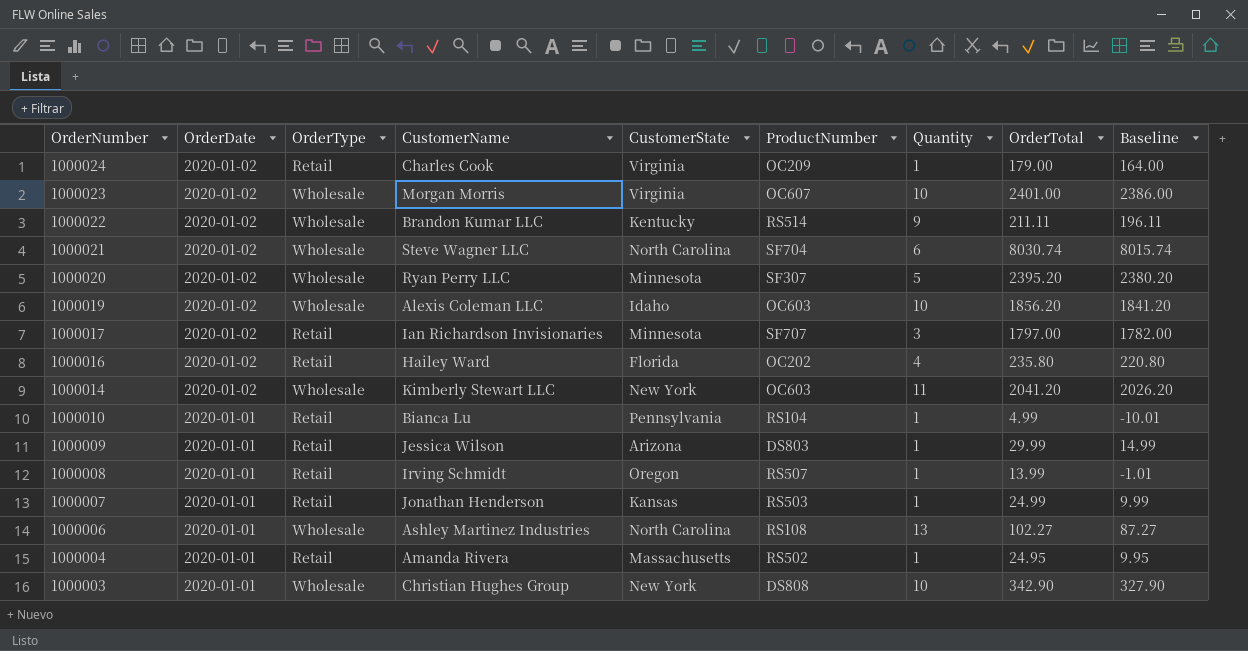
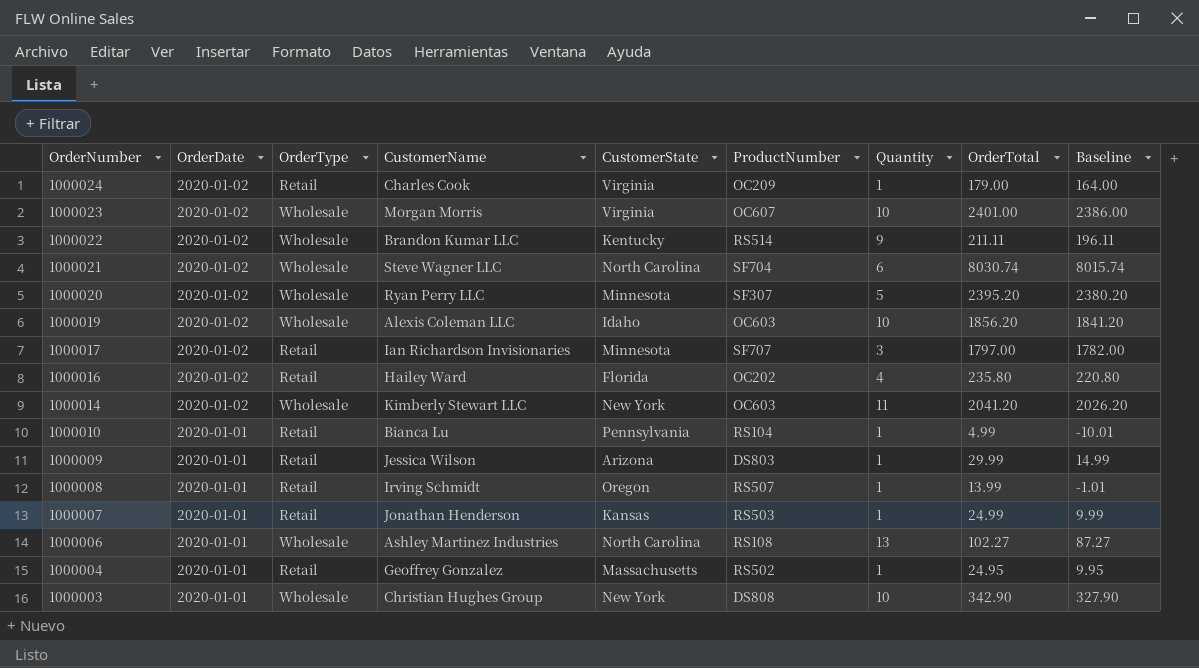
1000004 | CustomerName: Amanda Rivera -> Geoffrey Gonzalez

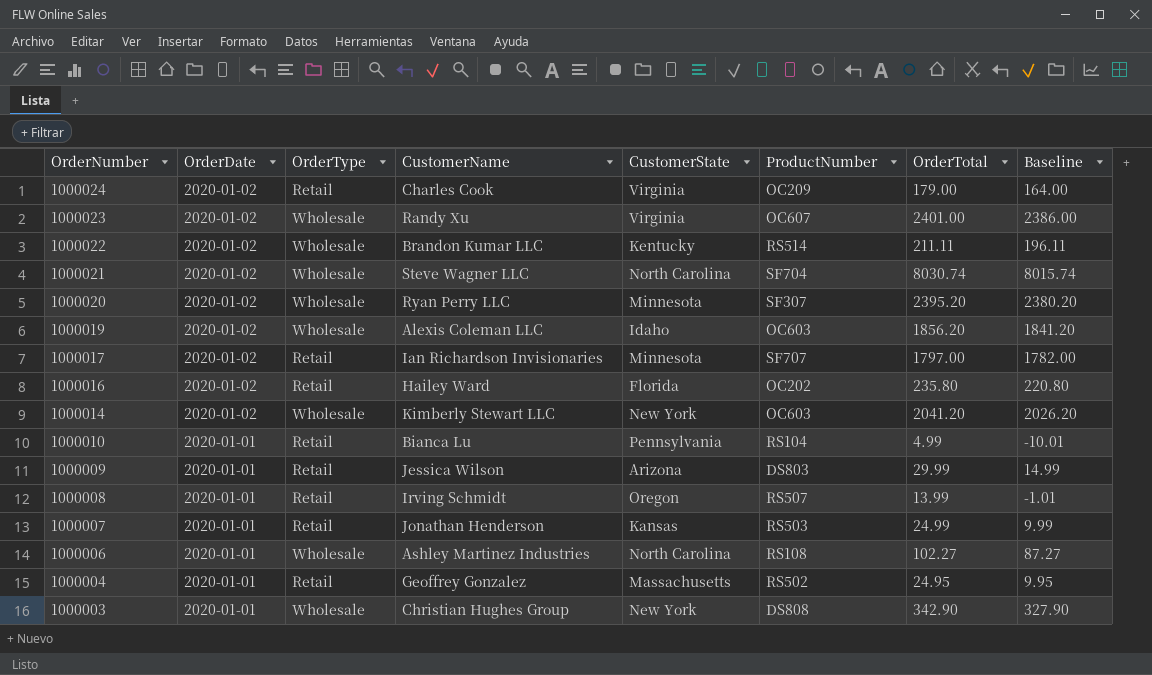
column Quantity | position: 7 -> none
1000023 | CustomerName: Morgan Morris -> Randy Xu

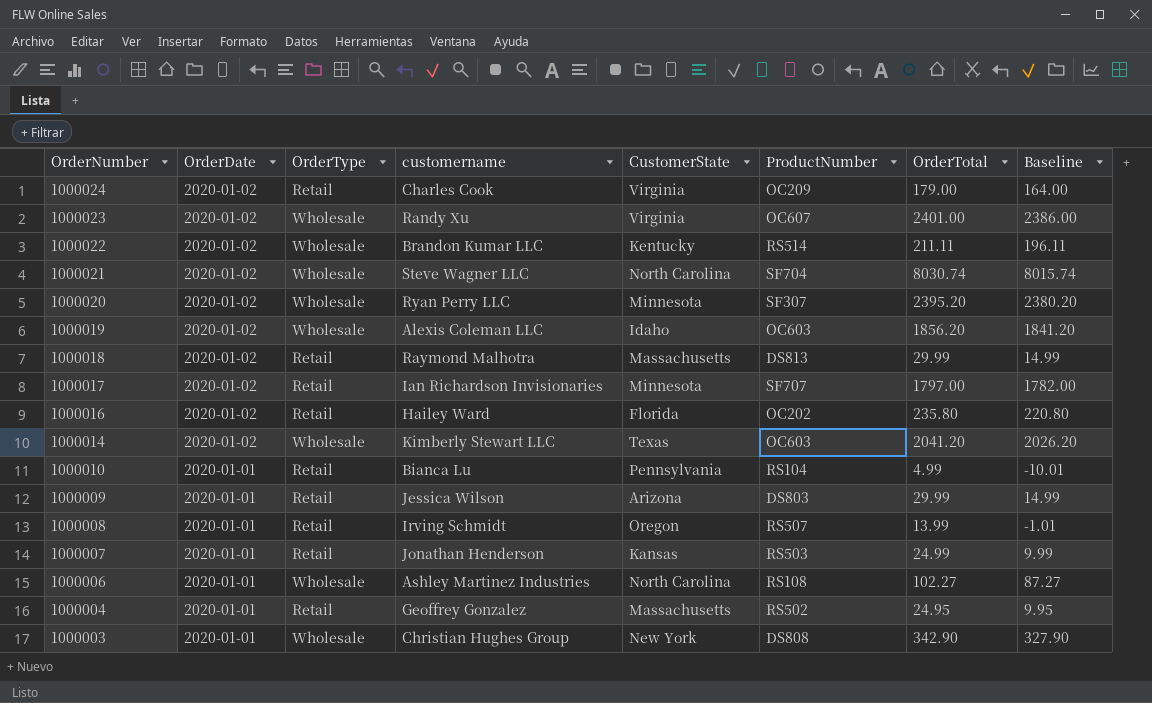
column name: CustomerName -> customername
row 1000018: none -> 2020-01-02 | Retail | Raymond Malhotra | Massachusetts | DS813 | 29.99 | 14.99
1000014 | CustomerState: New York -> Texas

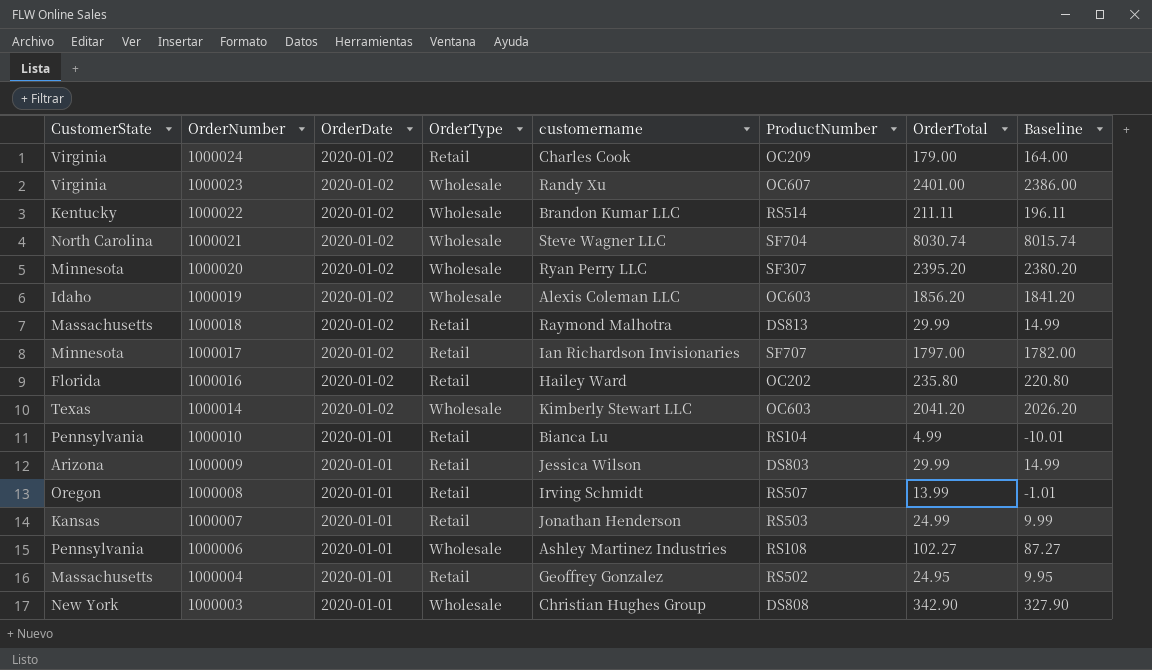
column CustomerState | position: 5 -> 1
1000006 | CustomerState: North Carolina -> Pennsylvania

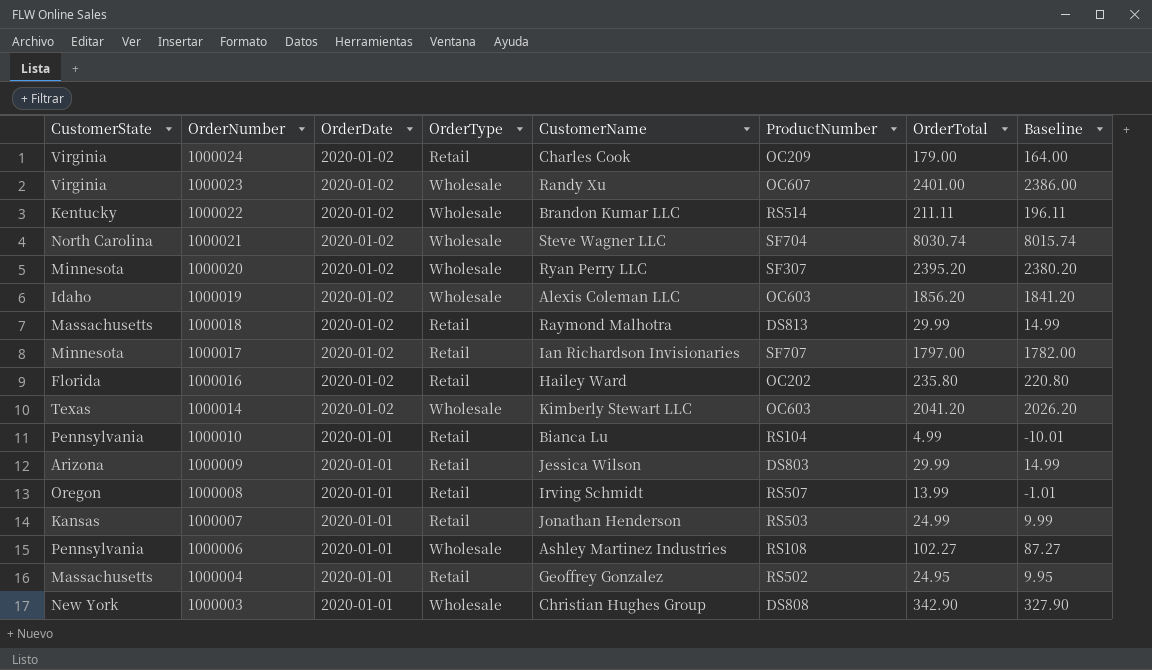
column name: customername -> CustomerName

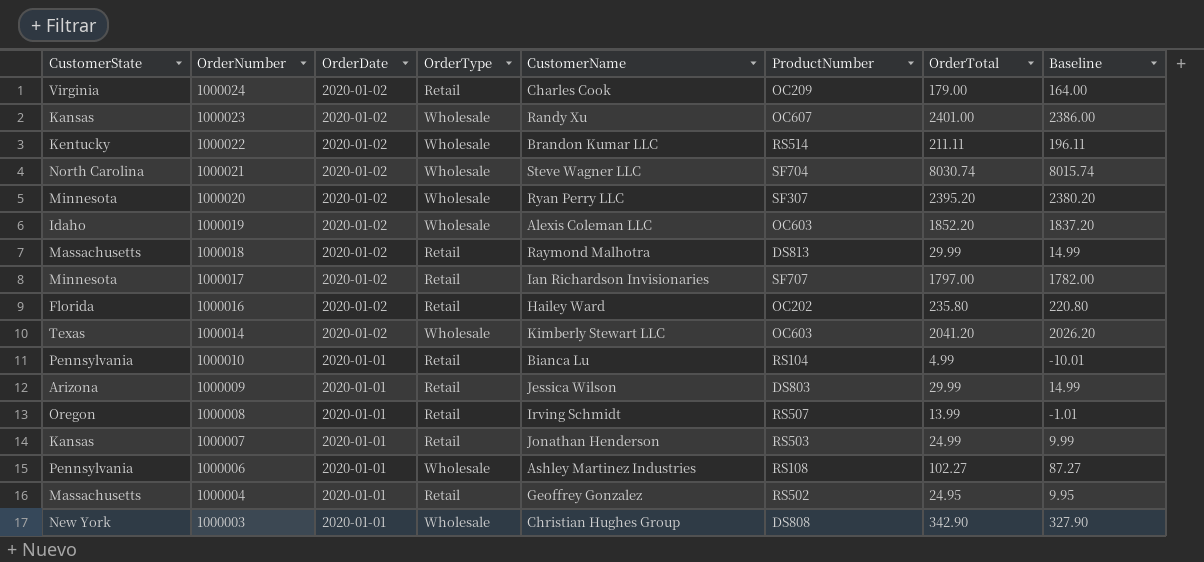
1000023 | CustomerState: Virginia -> Kansas
1000019 | OrderTotal: 1856.20 -> 1852.20
1000019 | Baseline: 1841.20 -> 1837.20

